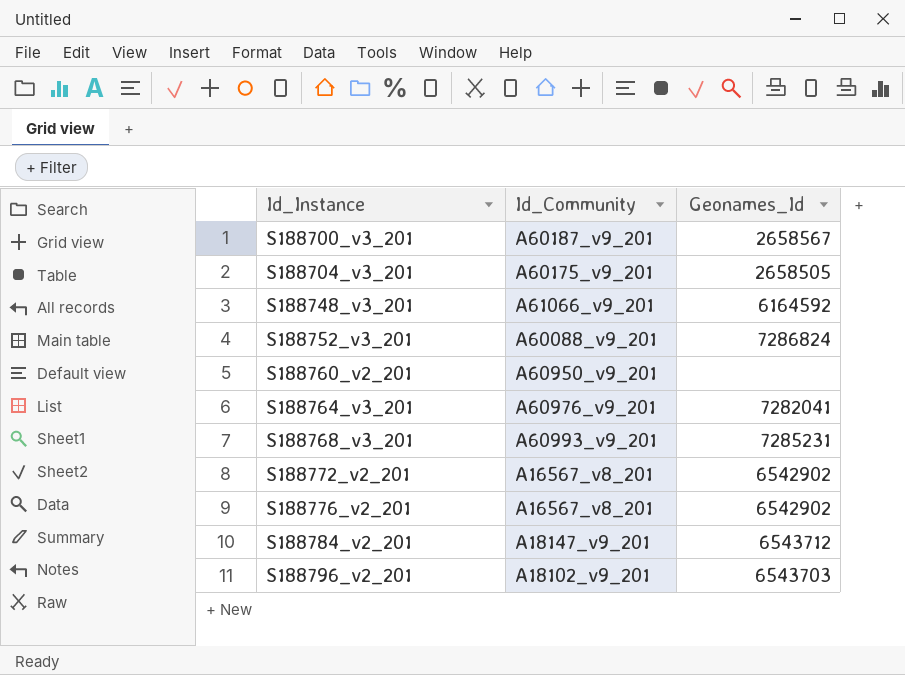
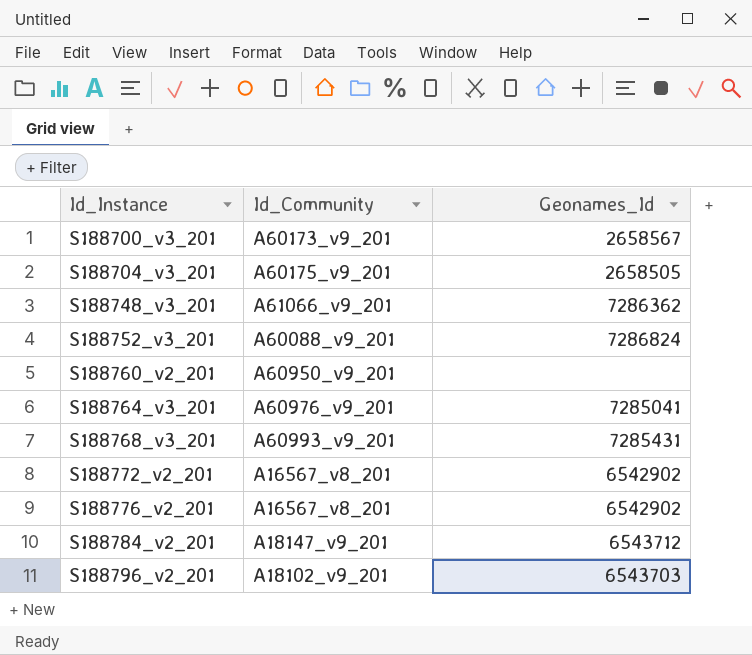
S188700_v3_201 | Id_Community: A60187_v9_201 -> A60173_v9_201
S188748_v3_201 | Geonames_Id: 6164592 -> 7286362
S188764_v3_201 | Geonames_Id: 7282041 -> 7285041
S188768_v3_201 | Geonames_Id: 7285231 -> 7285431

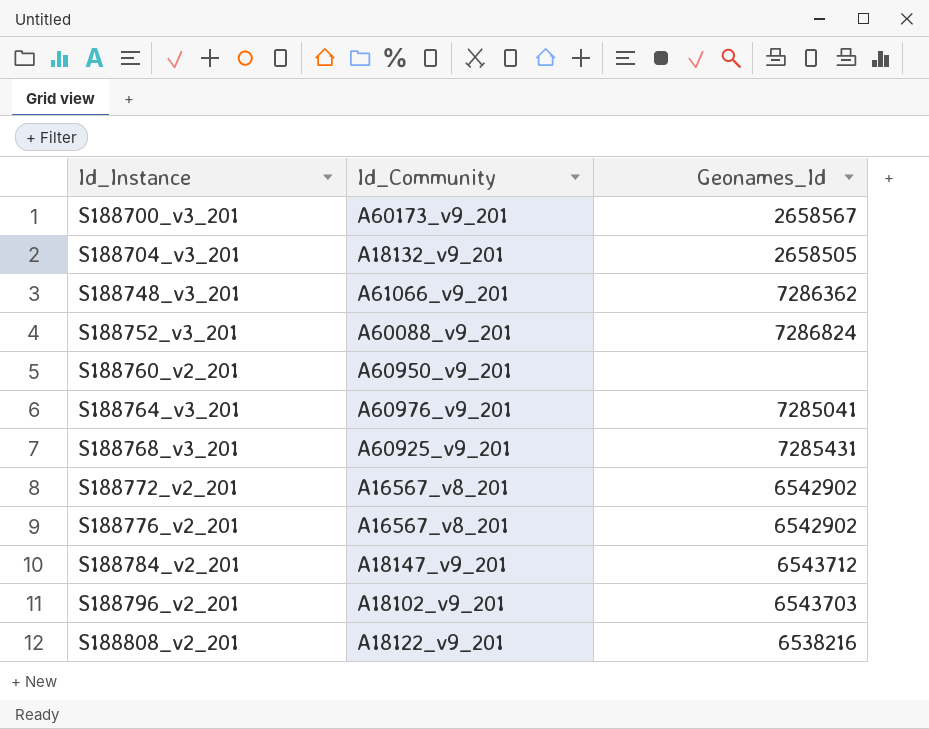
S188704_v3_201 | Id_Community: A60175_v9_201 -> A18132_v9_201
S188768_v3_201 | Id_Community: A60993_v9_201 -> A60925_v9_201
row S188808_v2_201: none -> A18122_v9_201 | 6538216

